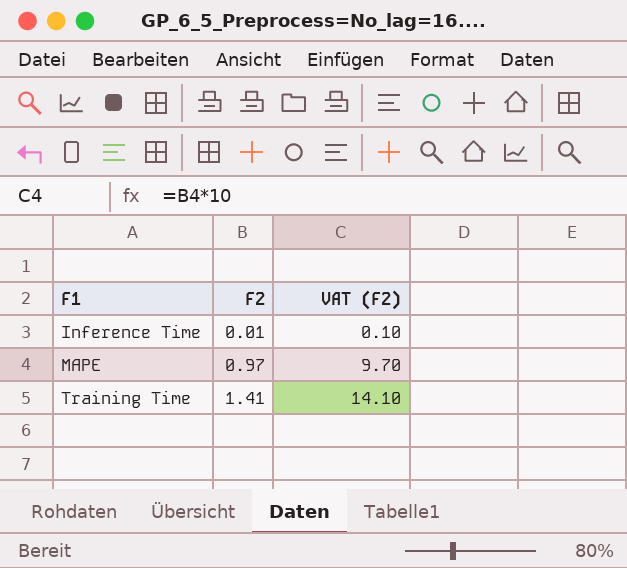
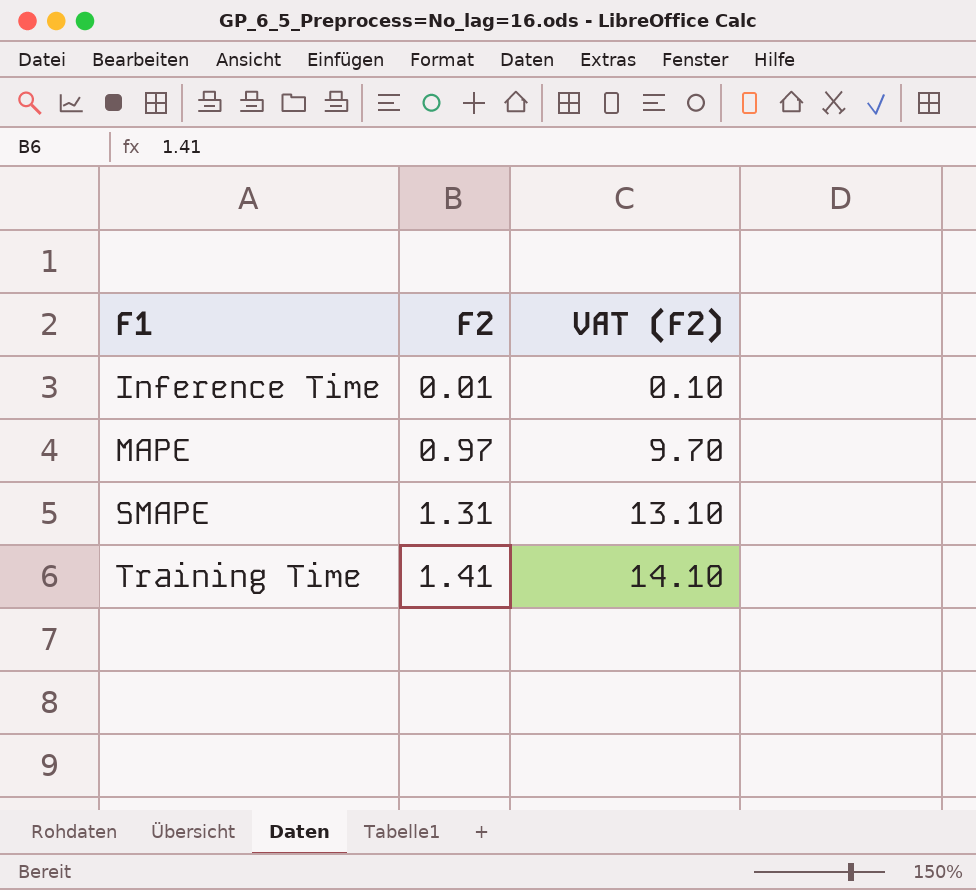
row SMAPE: none -> 1.31 | 13.10

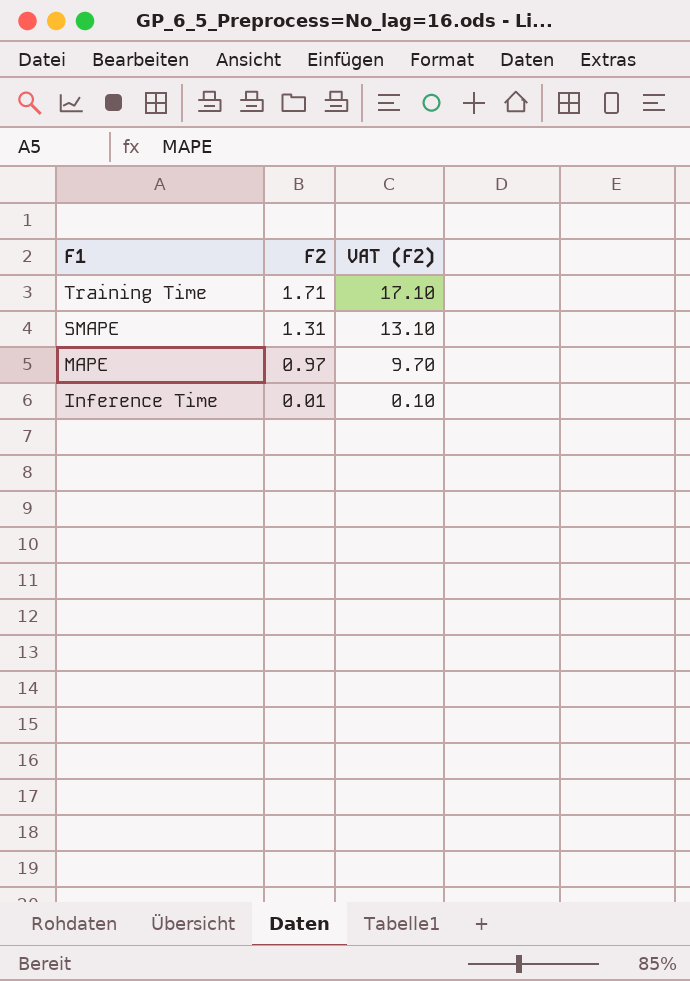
row order: F1 ascending -> F1 descending
Training Time | F2: 1.41 -> 1.71
Training Time | VAT (F2): 14.10 -> 17.10

